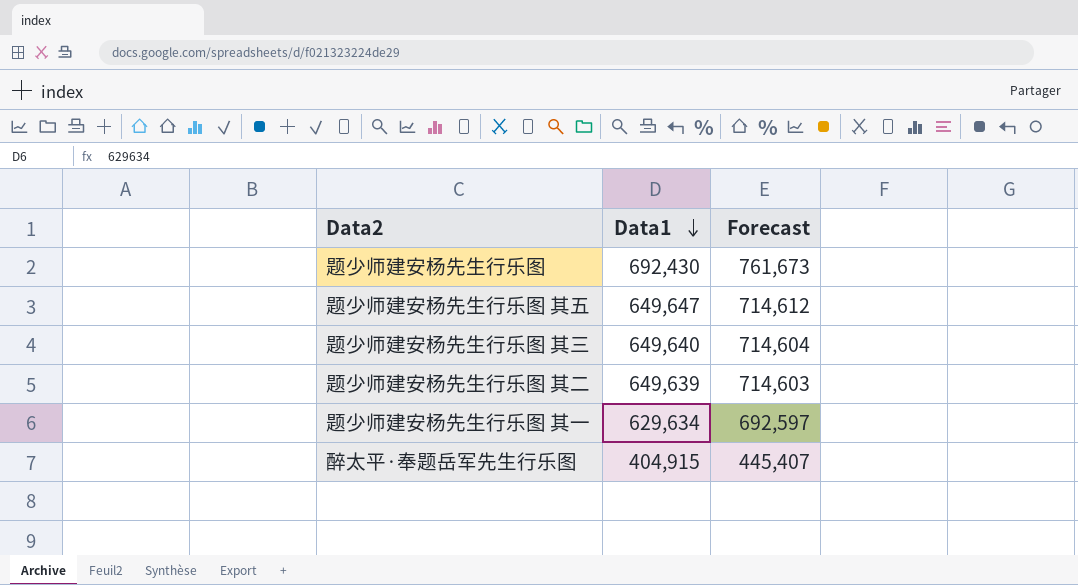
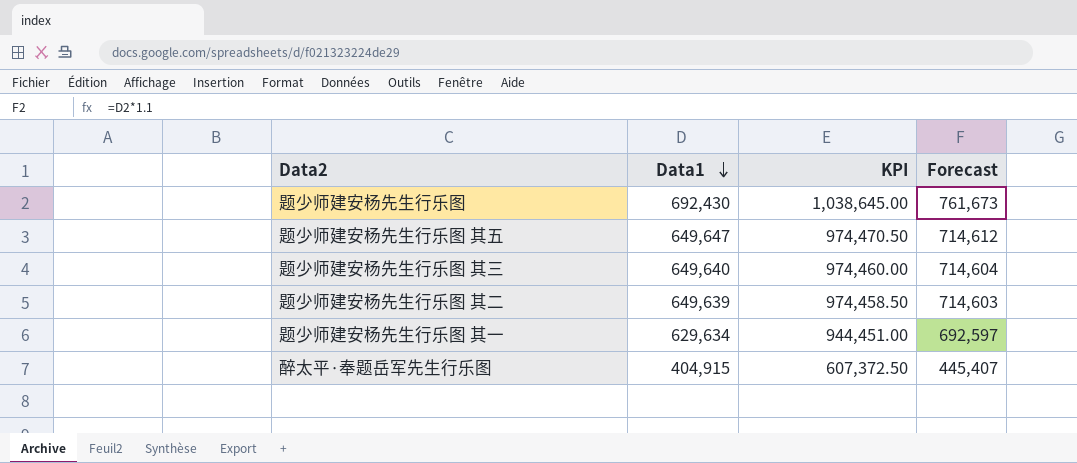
column KPI | formula: none -> [Data1] * 1.5

